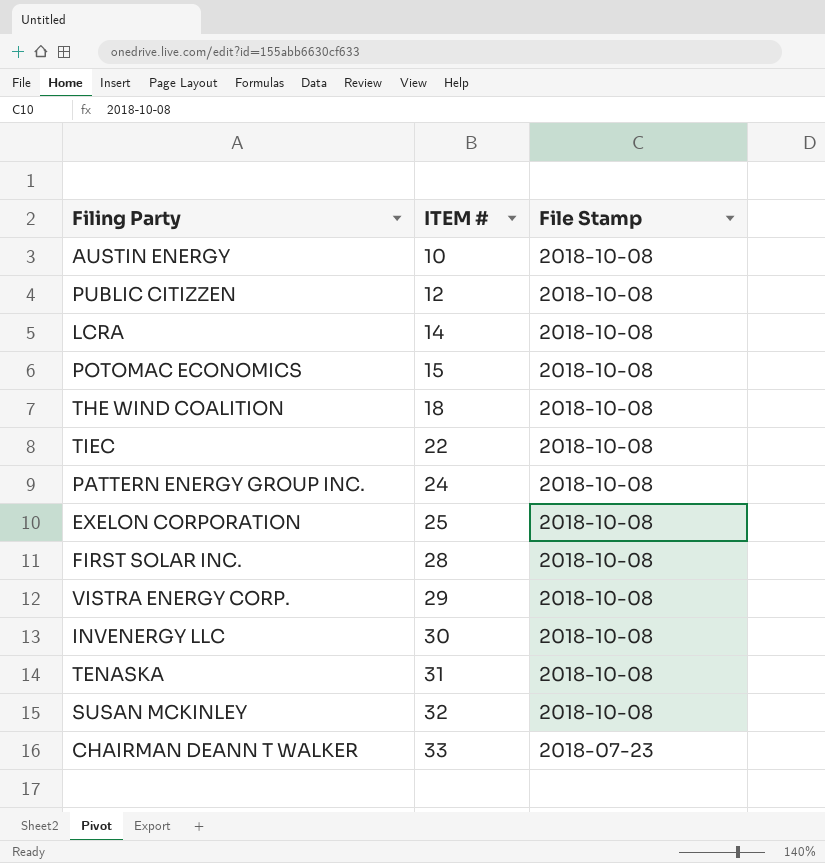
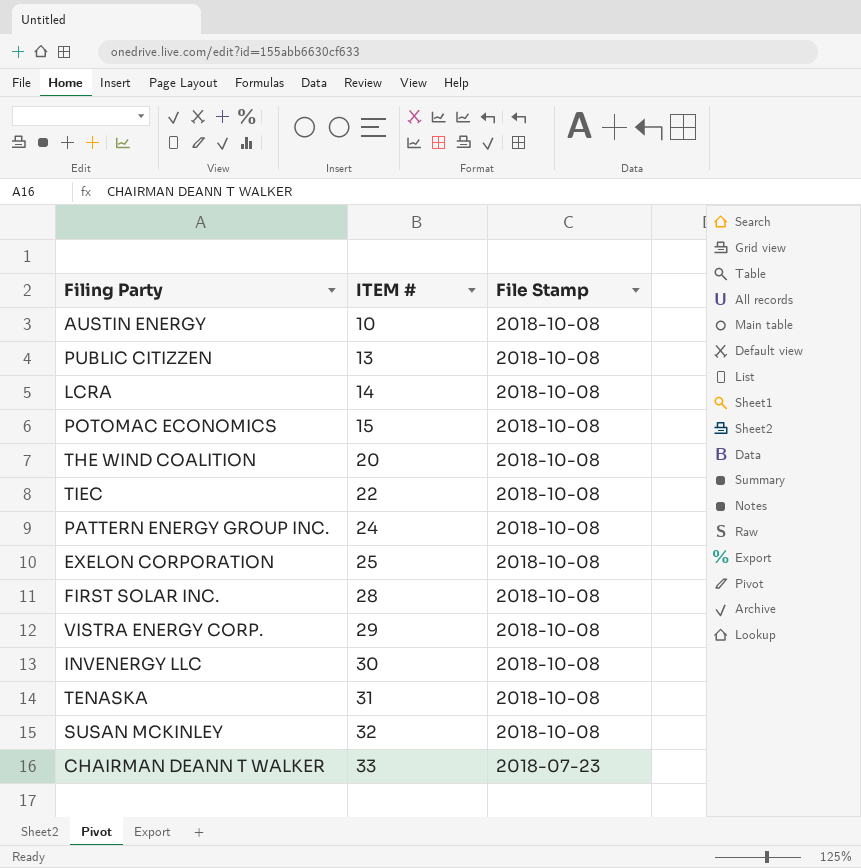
PUBLIC CITIZZEN | ITEM #: 12 -> 13
THE WIND COALITION | ITEM #: 18 -> 20

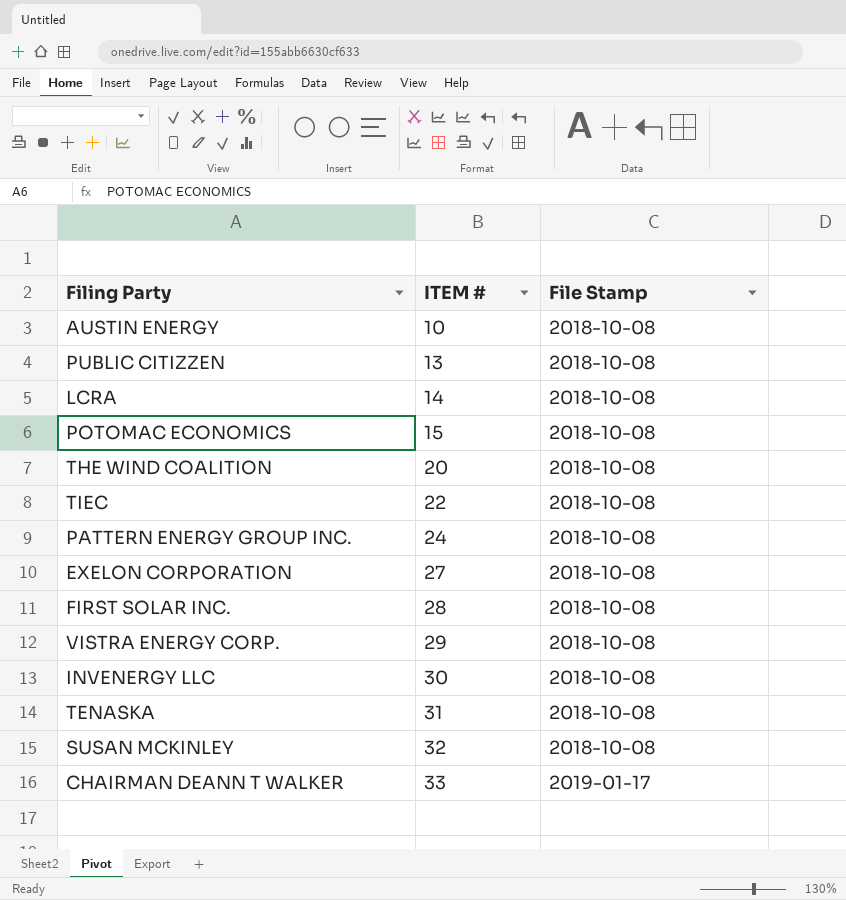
EXELON CORPORATION | ITEM #: 25 -> 27
CHAIRMAN DEANN T WALKER | File Stamp: 2018-07-23 -> 2019-01-17

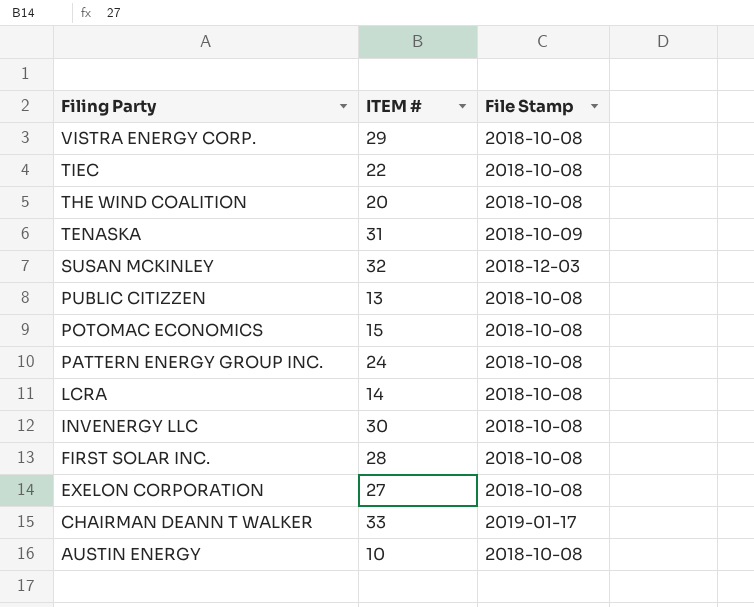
row order: ITEM # ascending -> Filing Party descending
TENASKA | File Stamp: 2018-10-08 -> 2018-10-09
SUSAN MCKINLEY | File Stamp: 2018-10-08 -> 2018-12-03

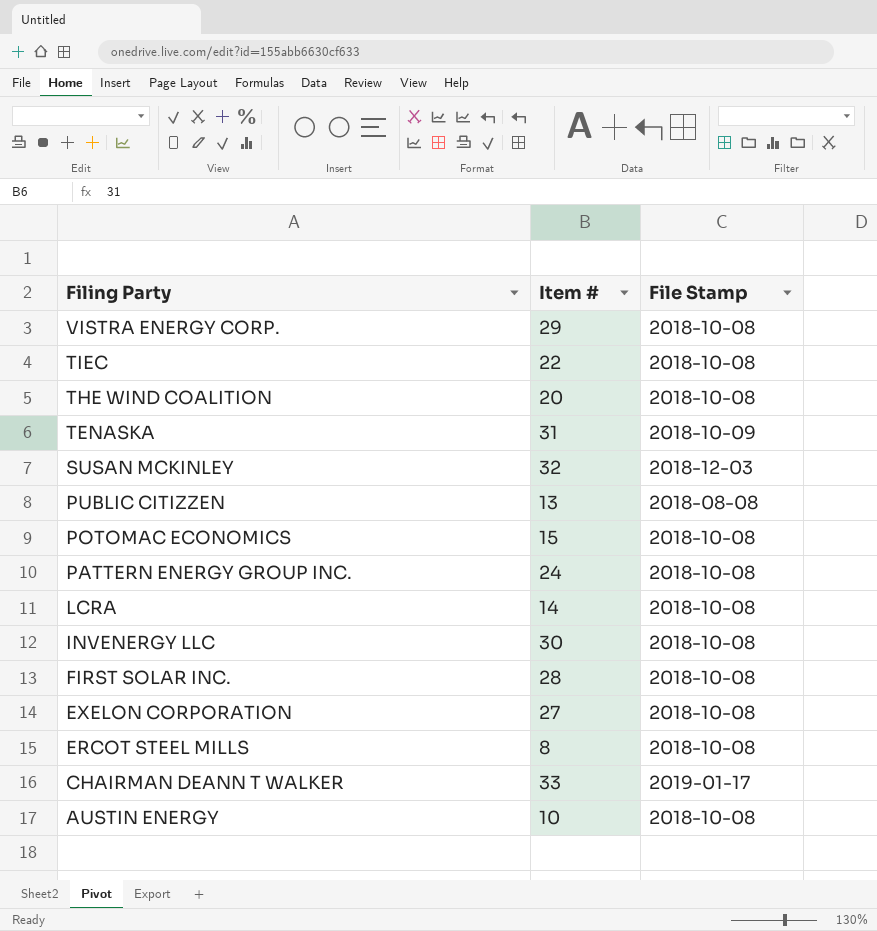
column name: ITEM # -> Item #
PUBLIC CITIZZEN | File Stamp: 2018-10-08 -> 2018-08-08
row ERCOT STEEL MILLS: none -> 8 | 2018-10-08

